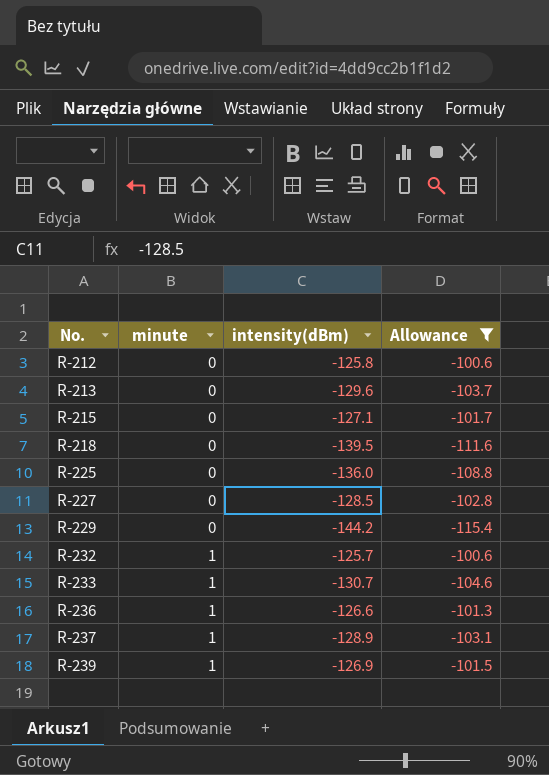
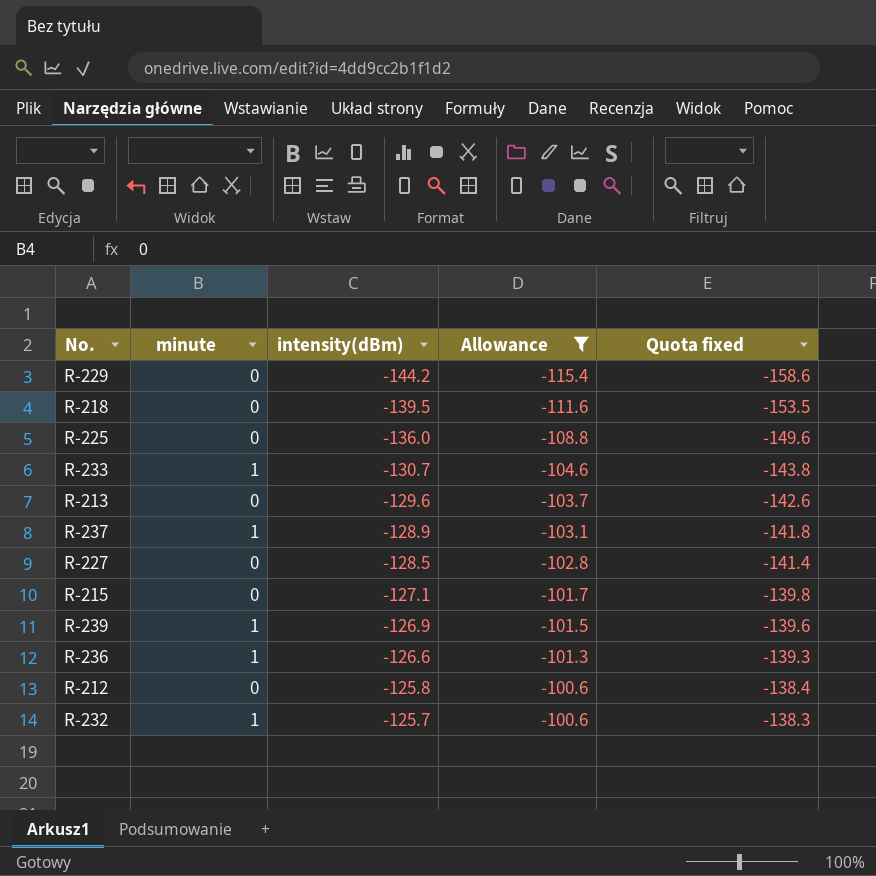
row order: No. ascending -> intensity(dBm) ascending
column Quota fixed | formula: none -> [intensity(dBm)] * 1.1

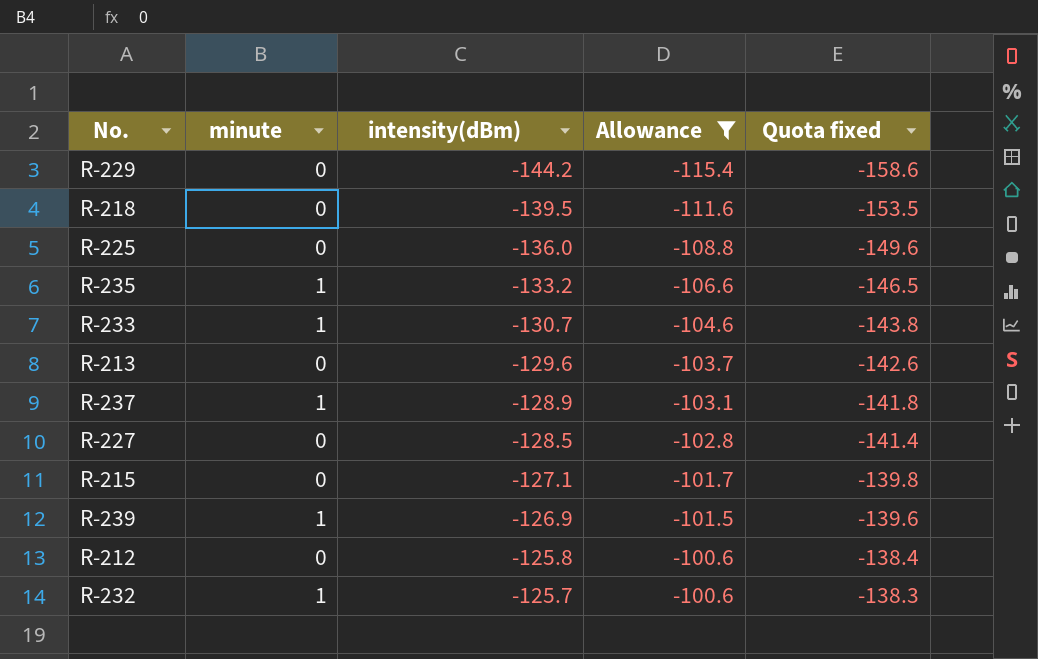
row R-236: 1 | -126.6 | -101.3 | -139.3 -> none
row R-235: none -> 1 | -133.2 | -106.6 | -146.5

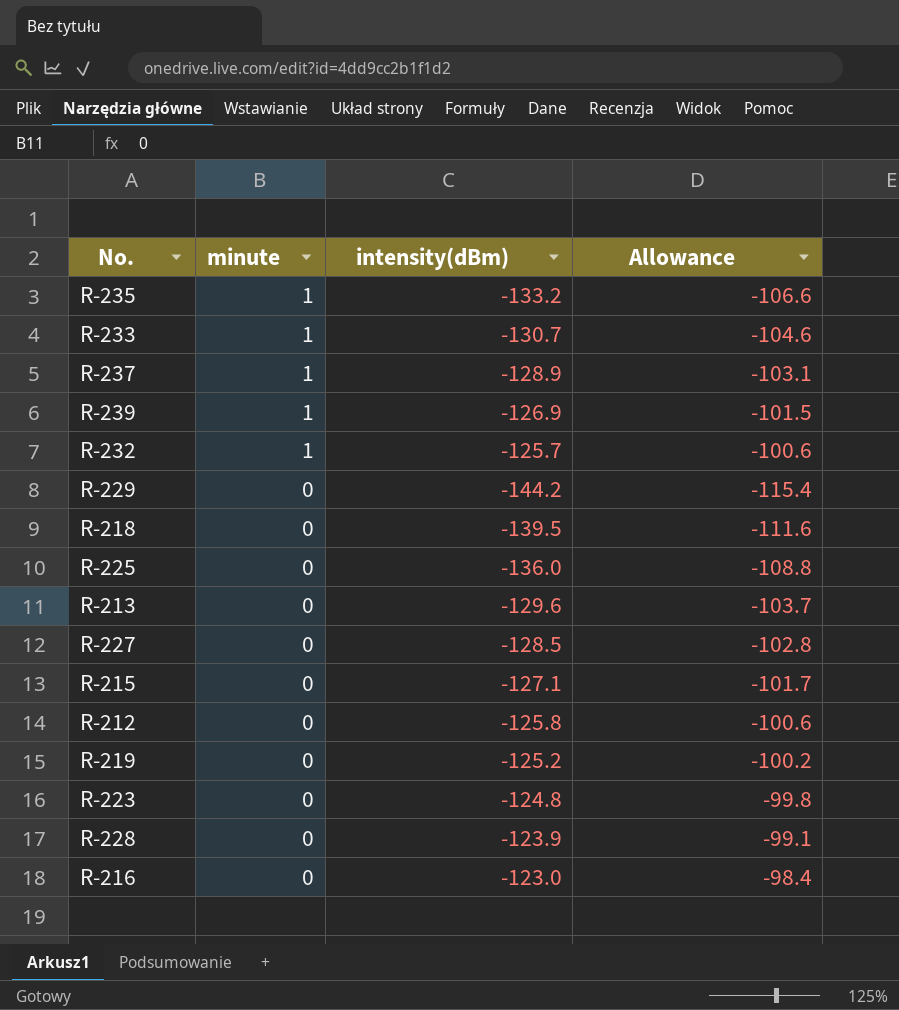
filter: Allowance <= -100.6 -> none
row order: intensity(dBm) ascending -> minute descending
column Quota fixed | formula: [intensity(dBm)] * 1.1 -> none

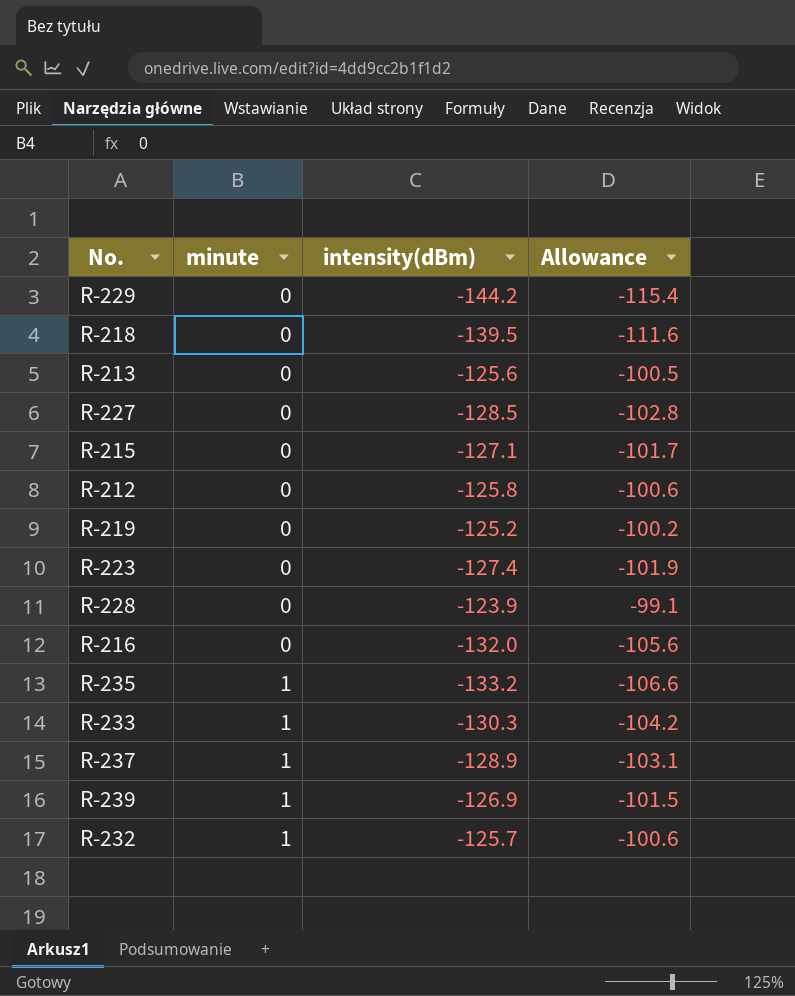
row order: minute descending -> minute ascending
row R-225: 0 | -136.0 | -108.8 -> none
R-213 | intensity(dBm): -129.6 -> -125.6
R-213 | Allowance: -103.7 -> -100.5
R-223 | intensity(dBm): -124.8 -> -127.4
R-223 | Allowance: -99.8 -> -101.9
R-216 | intensity(dBm): -123.0 -> -132.0
R-216 | Allowance: -98.4 -> -105.6
R-233 | intensity(dBm): -130.7 -> -130.3
R-233 | Allowance: -104.6 -> -104.2

